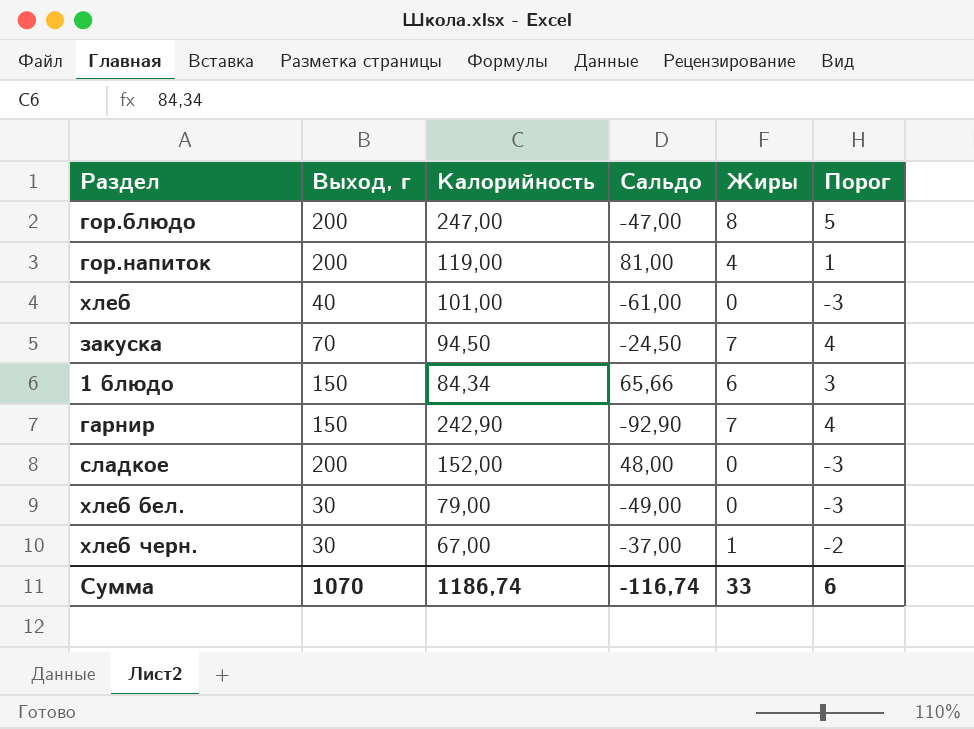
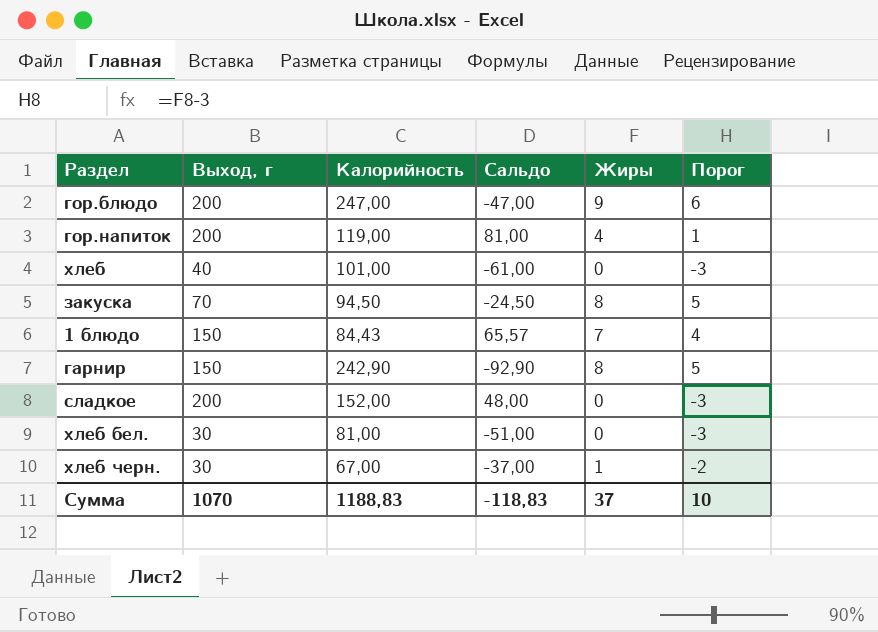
гор.блюдо | Жиры: 8 -> 9
гор.блюдо | Порог: 5 -> 6
закуска | Жиры: 7 -> 8
закуска | Порог: 4 -> 5
1 блюдо | Калорийность: 84,34 -> 84,43
1 блюдо | Сальдо: 65,66 -> 65,57
1 блюдо | Жиры: 6 -> 7
1 блюдо | Порог: 3 -> 4
гарнир | Жиры: 7 -> 8
гарнир | Порог: 4 -> 5
хлеб бел. | Калорийность: 79,00 -> 81,00
хлеб бел. | Сальдо: -49,00 -> -51,00
Сумма | Калорийность: 1186,74 -> 1188,83
Сумма | Сальдо: -116,74 -> -118,83
Сумма | Жиры: 33 -> 37
Сумма | Порог: 6 -> 10

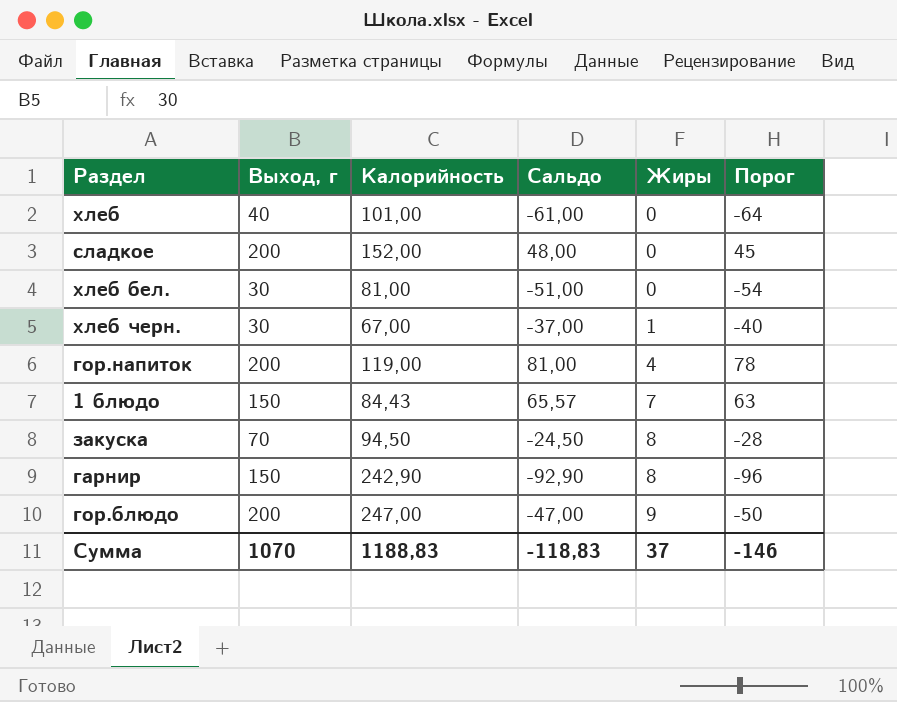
row order: none -> Жиры ascending
column Порог | formula: [Жиры] - 3 -> [Сальдо] - 3
Сумма | Порог: 10 -> -146

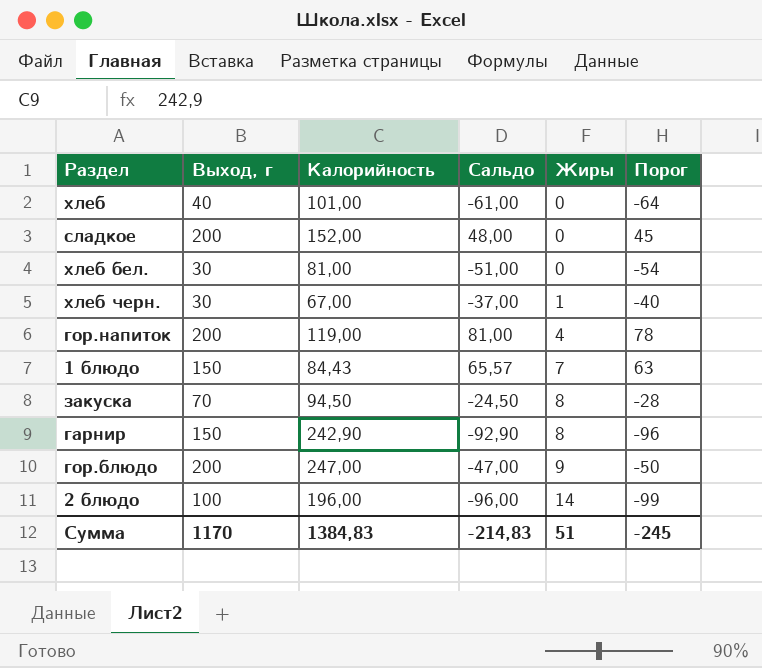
row 2 блюдо: none -> 100 | 196,00 | -96,00 | 14 | -99
Сумма | Выход, г: 1070 -> 1170
Сумма | Калорийность: 1188,83 -> 1384,83
Сумма | Сальдо: -118,83 -> -214,83
Сумма | Жиры: 37 -> 51
Сумма | Порог: -146 -> -245

